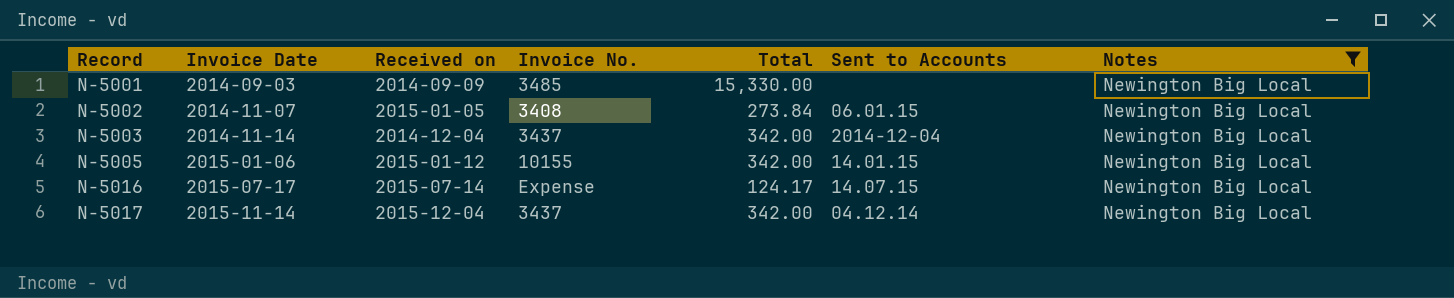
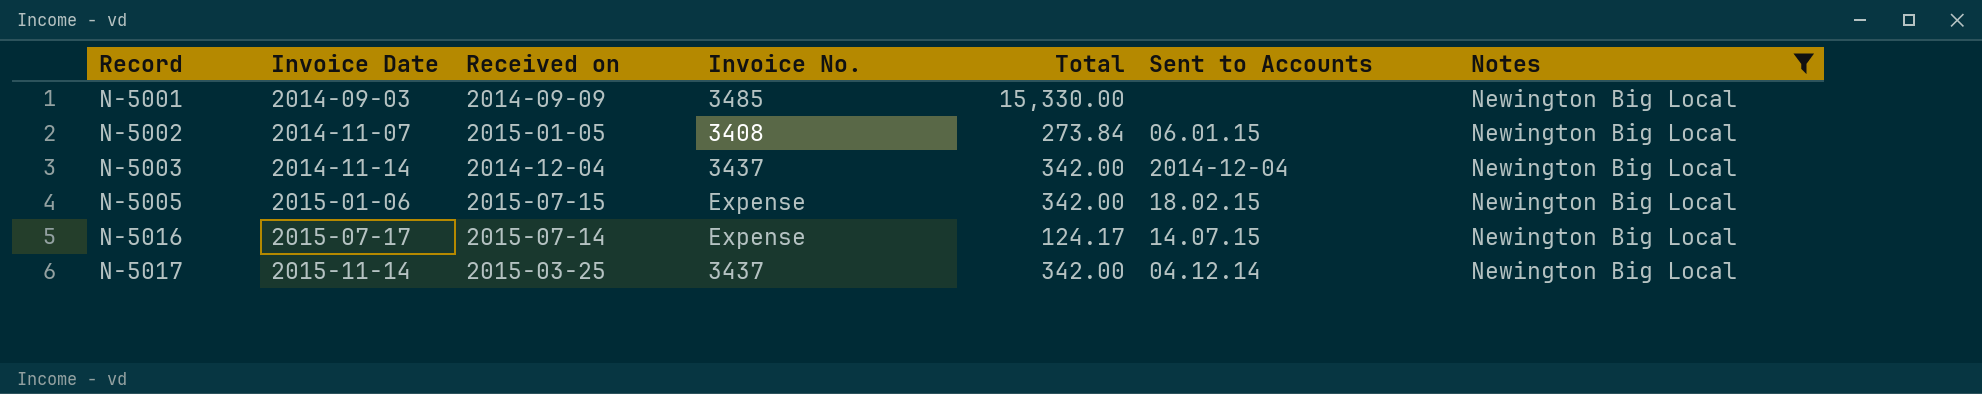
N-5005 | Received on: 2015-01-12 -> 2015-07-15
N-5005 | Invoice No.: 10155 -> Expense
N-5005 | Sent to Accounts: 14.01.15 -> 18.02.15
N-5017 | Received on: 2015-12-04 -> 2015-03-25

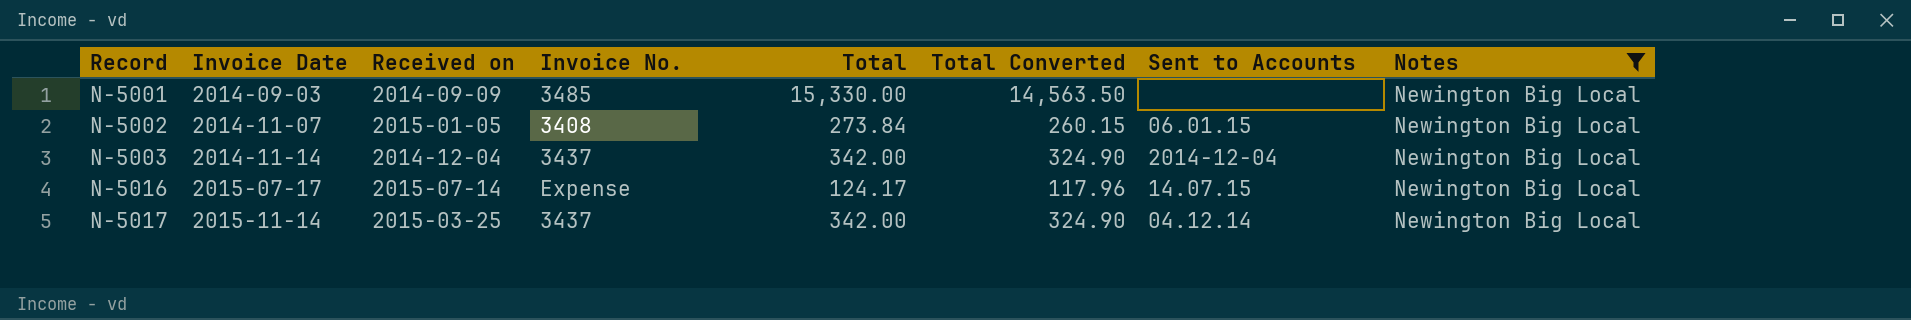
column Total Converted | formula: none -> [Total] * 0.95
row N-5005: 2015-01-06 | 2015-07-15 | Expense | 342.00 | 18.02.15 | Newington Big Local -> none

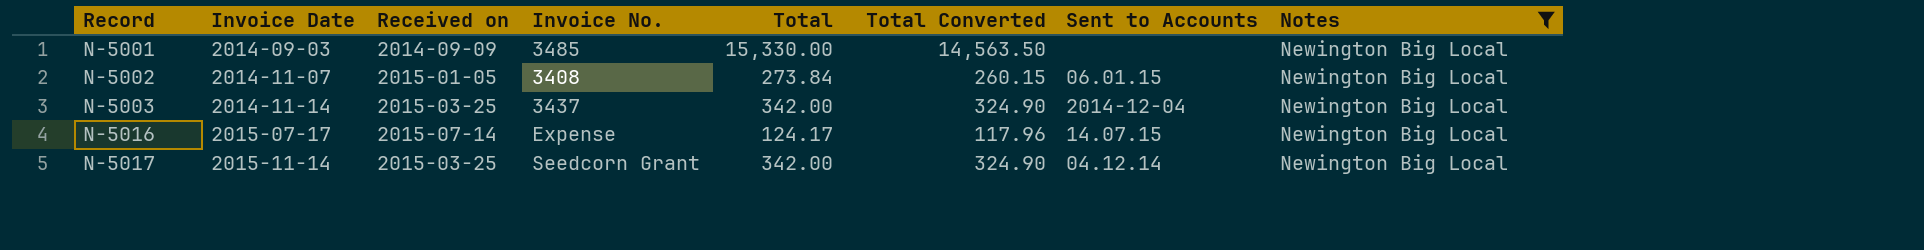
N-5003 | Received on: 2014-12-04 -> 2015-03-25
N-5017 | Invoice No.: 3437 -> Seedcorn Grant

